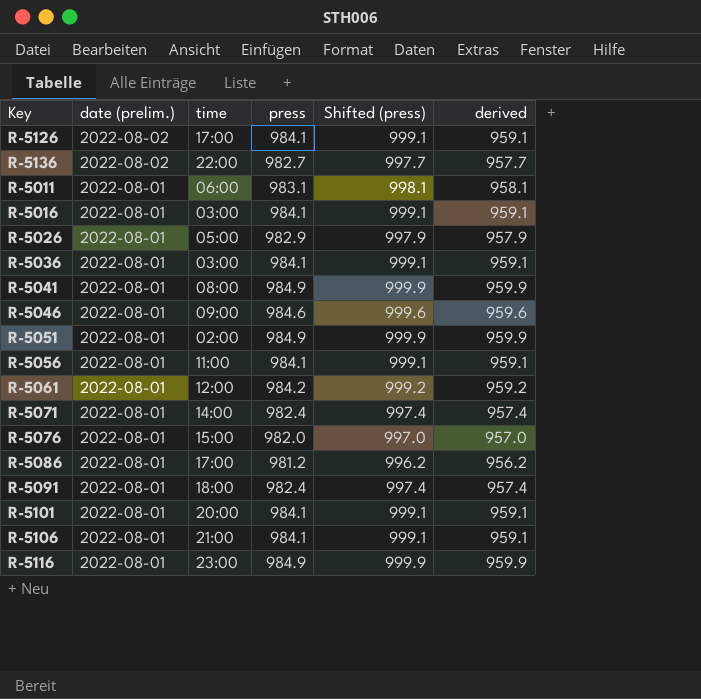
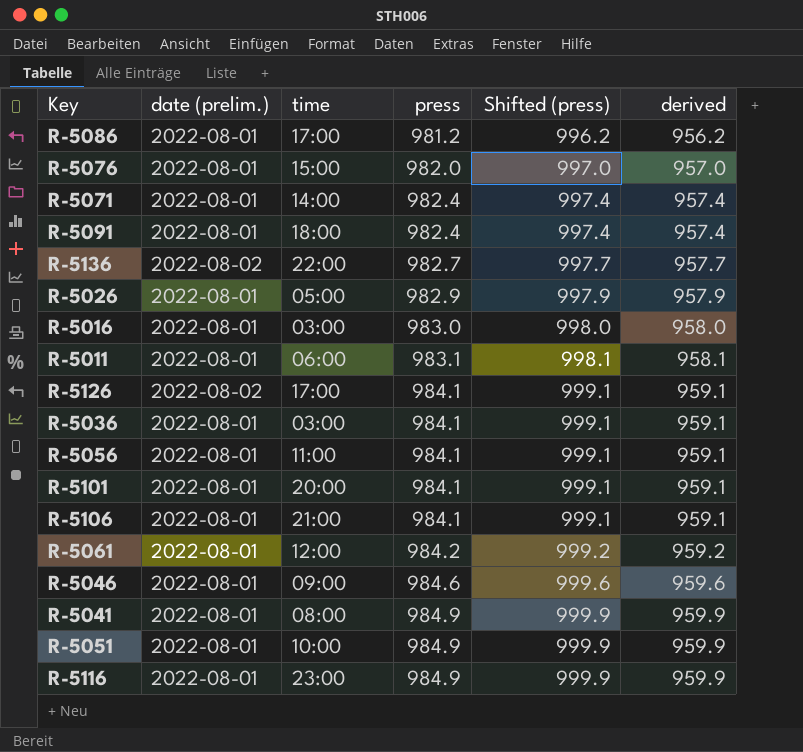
row order: date (prelim.) descending -> press ascending
R-5016 | press: 984.1 -> 983.0
R-5016 | Shifted (press): 999.1 -> 998.0
R-5016 | derived: 959.1 -> 958.0
R-5051 | time: 02:00 -> 10:00

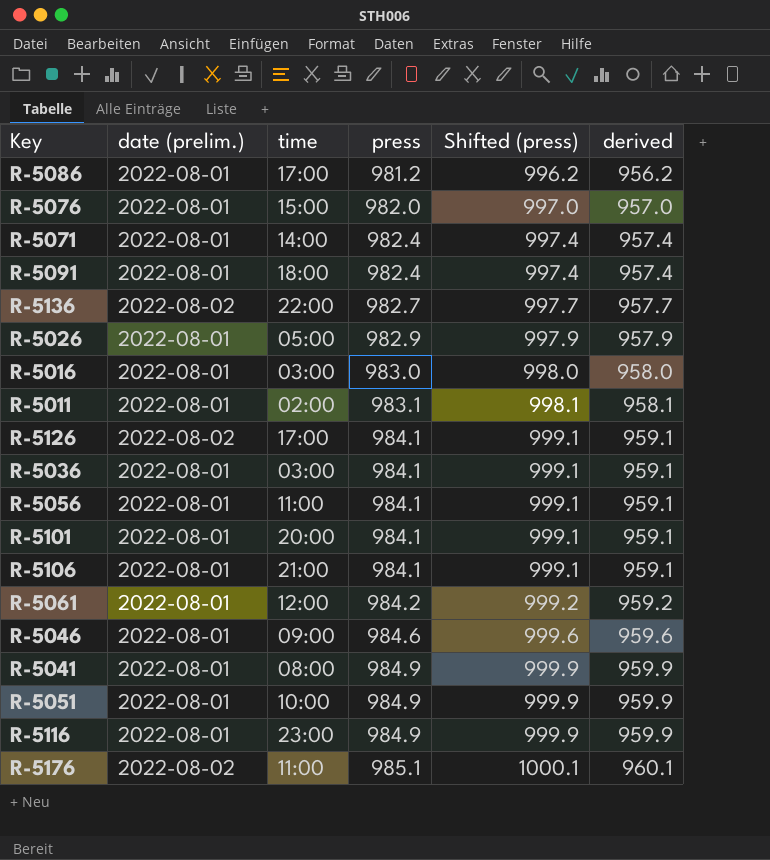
R-5011 | time: 06:00 -> 02:00
row R-5176: none -> 2022-08-02 | 11:00 | 985.1 | 1000.1 | 960.1

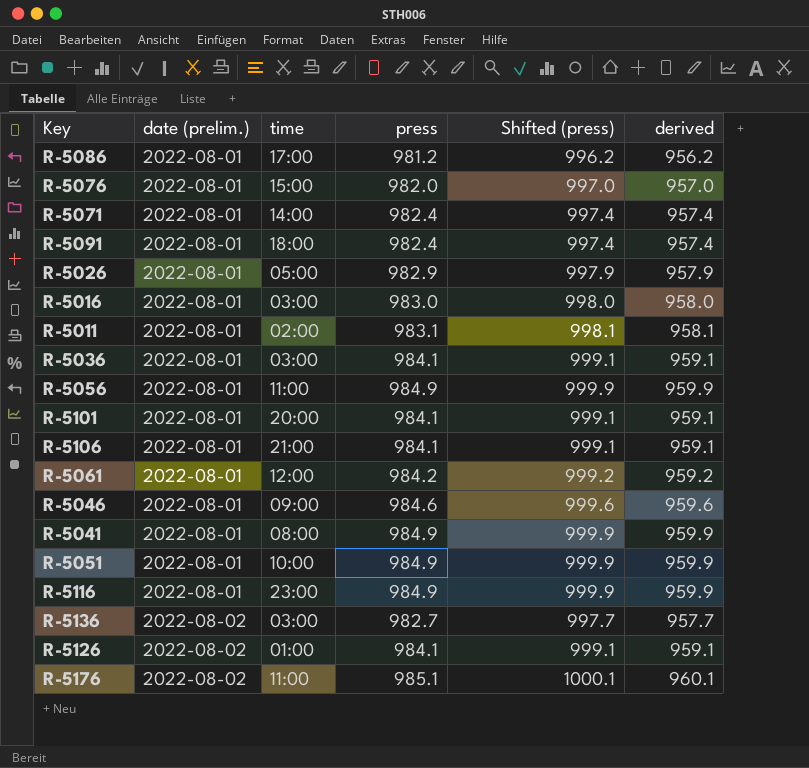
row order: press ascending -> date (prelim.) ascending
R-5056 | press: 984.1 -> 984.9
R-5056 | Shifted (press): 999.1 -> 999.9
R-5056 | derived: 959.1 -> 959.9
R-5136 | time: 22:00 -> 03:00
R-5126 | time: 17:00 -> 01:00

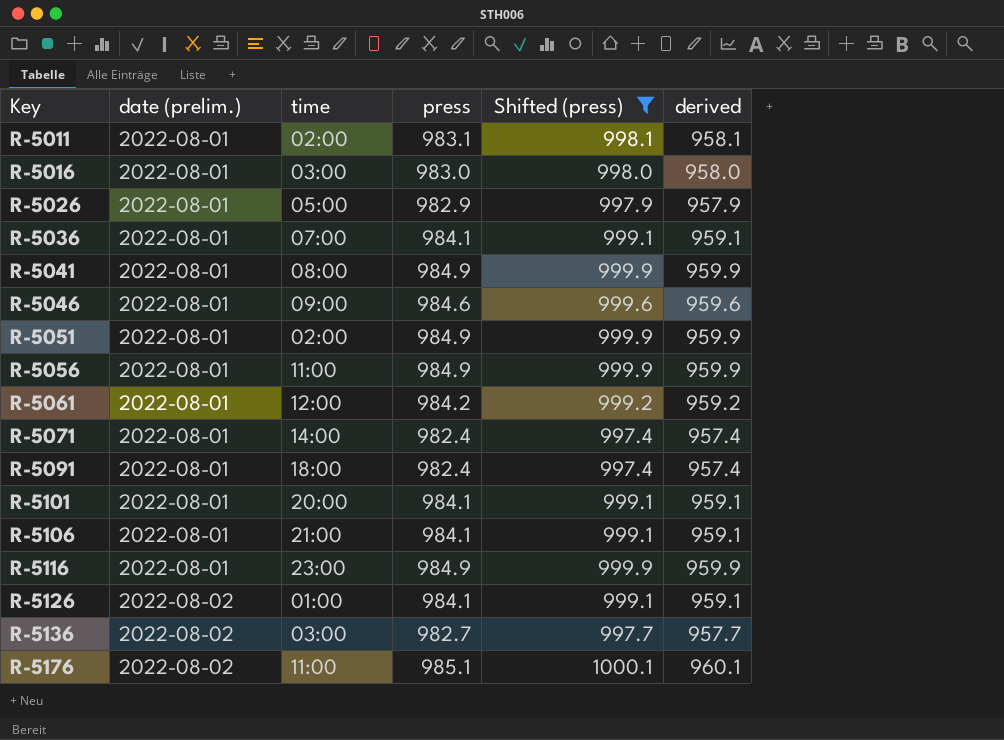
filter: none -> Shifted (press) >= 997.4
row order: date (prelim.) ascending -> Key ascending
R-5036 | time: 03:00 -> 07:00
R-5051 | time: 10:00 -> 02:00

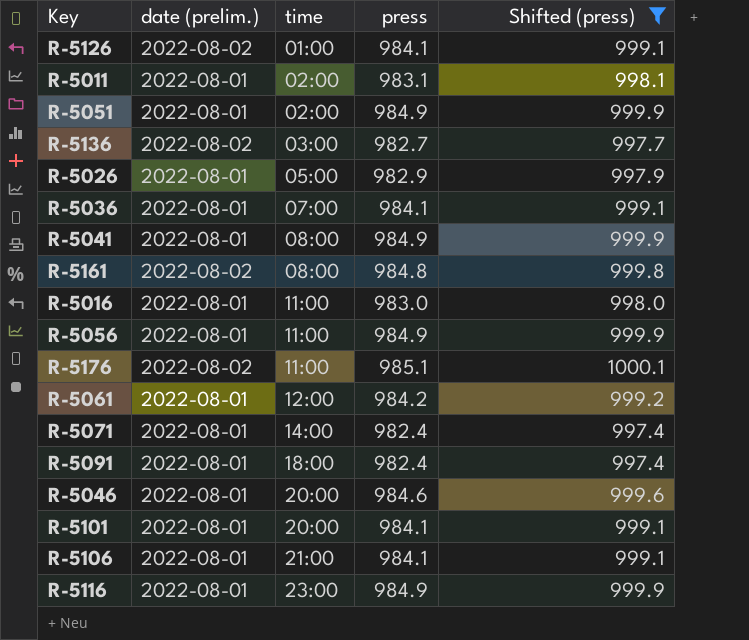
row order: Key ascending -> time ascending
column derived | formula: [press] - 25 -> none
row R-5161: none -> 2022-08-02 | 08:00 | 984.8 | 999.8
R-5016 | time: 03:00 -> 11:00
R-5046 | time: 09:00 -> 20:00

